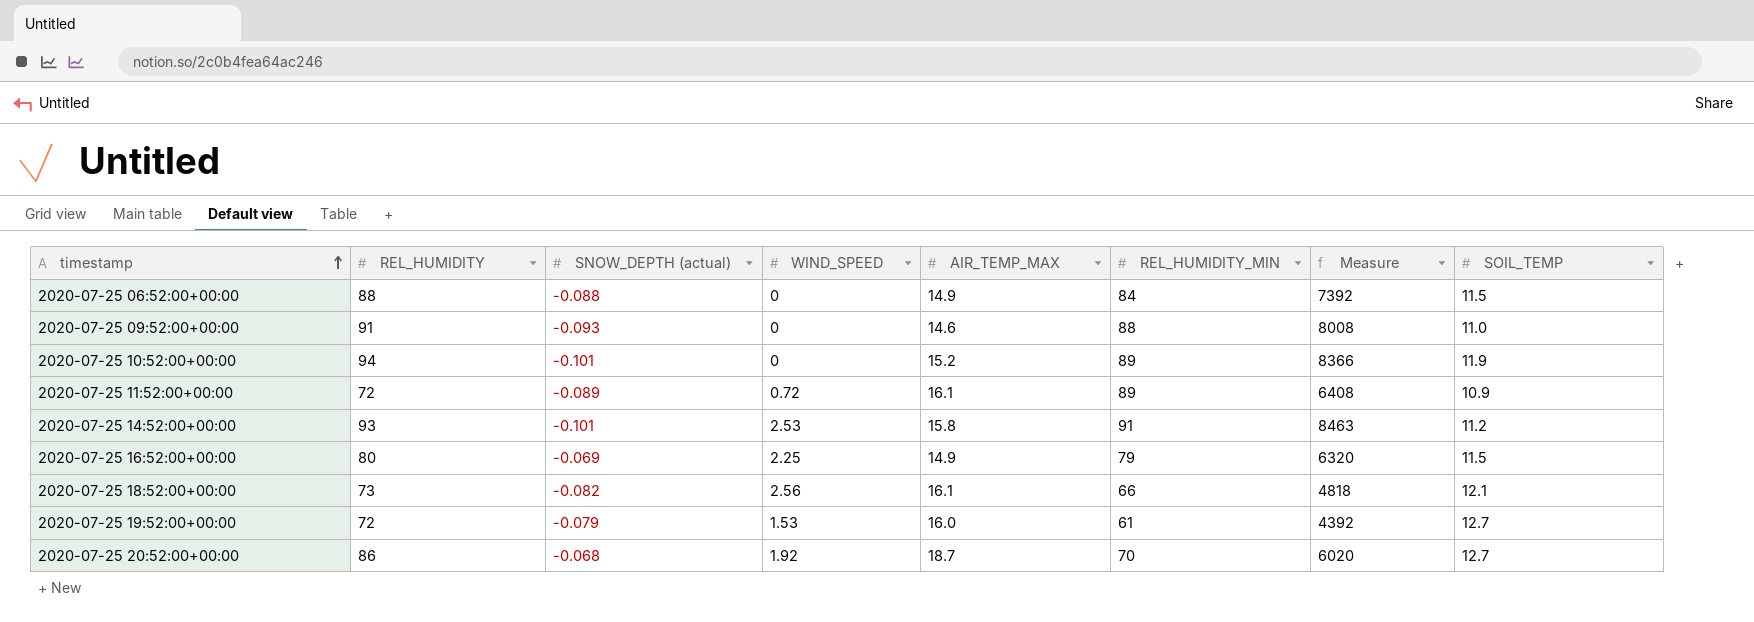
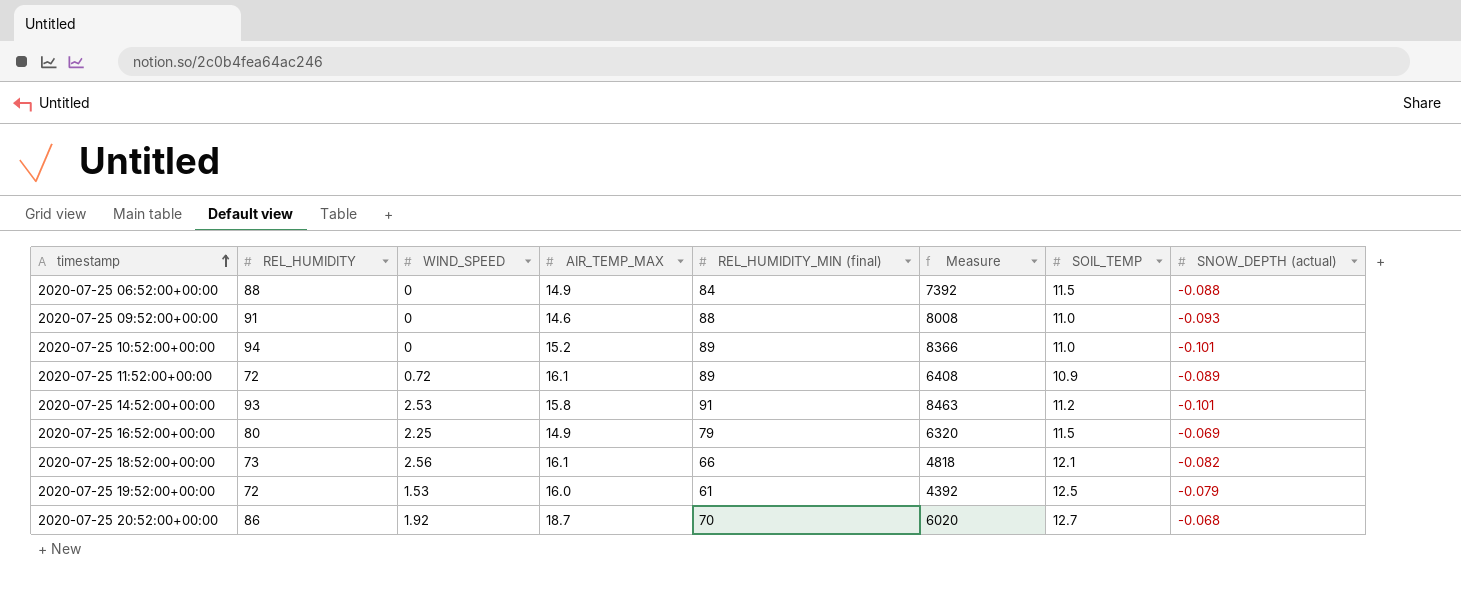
column name: REL_HUMIDITY_MIN -> REL_HUMIDITY_MIN (final)
column SNOW_DEPTH (actual) | position: 3 -> 8
2020-07-25 10:52:00+00:00 | SOIL_TEMP: 11.9 -> 11.0
2020-07-25 19:52:00+00:00 | SOIL_TEMP: 12.7 -> 12.5

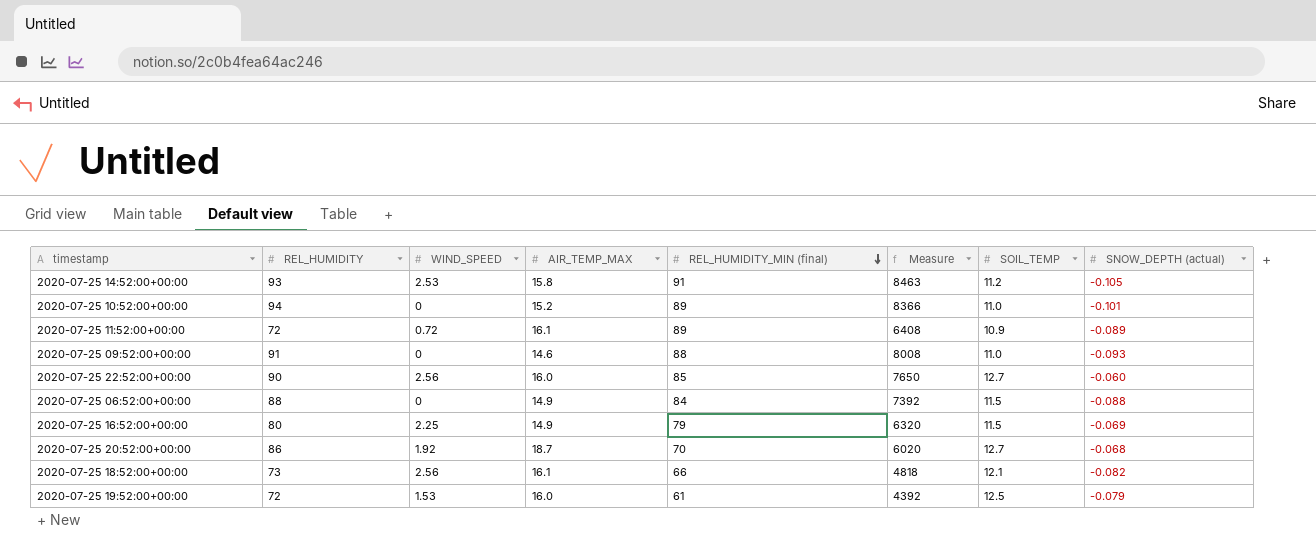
row order: timestamp ascending -> REL_HUMIDITY_MIN (final) descending
2020-07-25 14:52:00+00:00 | SNOW_DEPTH (actual): -0.101 -> -0.105
row 2020-07-25 22:52:00+00:00: none -> 90 | 2.56 | 16.0 | 85 | 7650 | 12.7 | -0.060

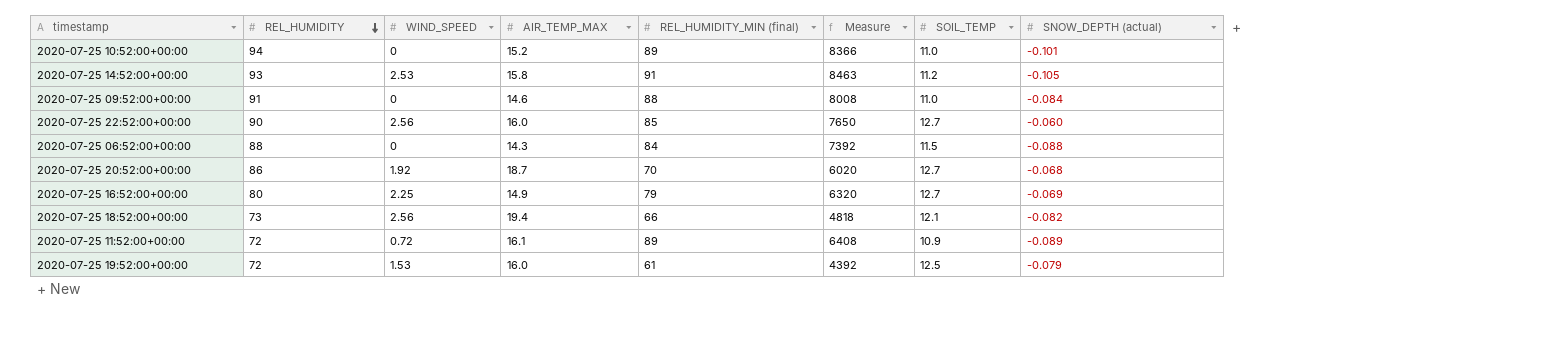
row order: REL_HUMIDITY_MIN (final) descending -> REL_HUMIDITY descending
2020-07-25 09:52:00+00:00 | SNOW_DEPTH (actual): -0.093 -> -0.084
2020-07-25 06:52:00+00:00 | AIR_TEMP_MAX: 14.9 -> 14.3
2020-07-25 16:52:00+00:00 | SOIL_TEMP: 11.5 -> 12.7
2020-07-25 18:52:00+00:00 | AIR_TEMP_MAX: 16.1 -> 19.4

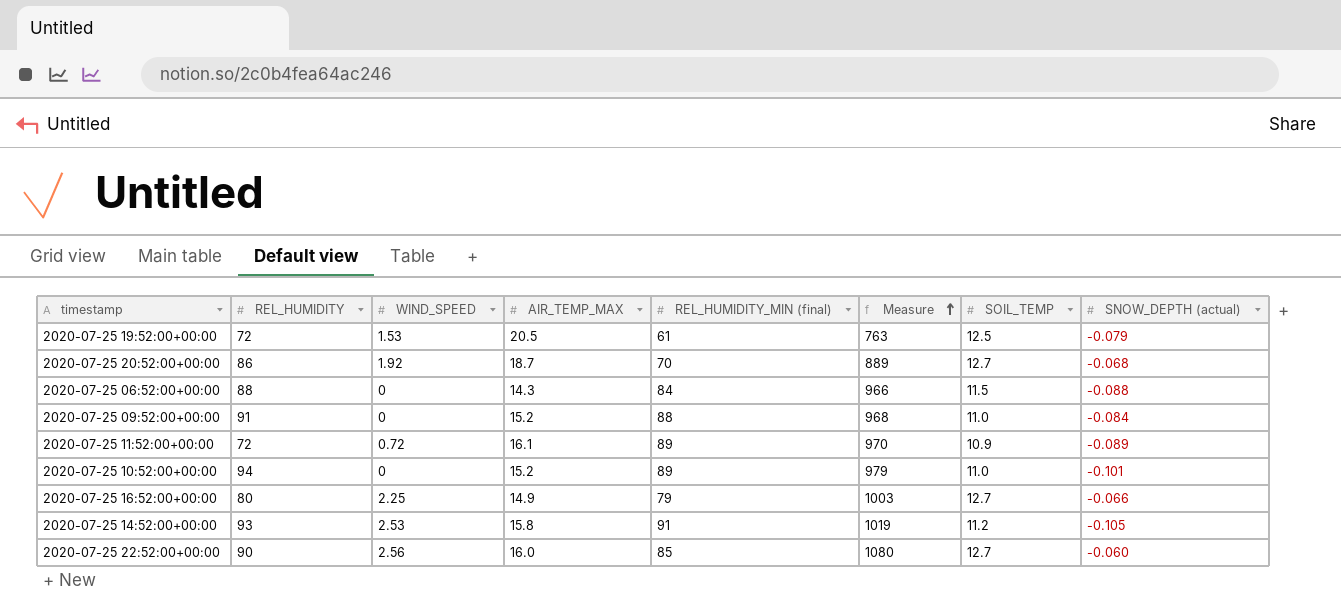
row order: REL_HUMIDITY descending -> Measure ascending
column Measure | formula: [REL_HUMIDITY] * [REL_HUMIDITY_MIN (final)] -> [REL_HUMIDITY_MIN (final)] * [SOIL_TEMP]
row 2020-07-25 18:52:00+00:00: 73 | 2.56 | 19.4 | 66 | 4818 | 12.1 | -0.082 -> none
2020-07-25 19:52:00+00:00 | AIR_TEMP_MAX: 16.0 -> 20.5
2020-07-25 09:52:00+00:00 | AIR_TEMP_MAX: 14.6 -> 15.2
2020-07-25 16:52:00+00:00 | SNOW_DEPTH (actual): -0.069 -> -0.066

